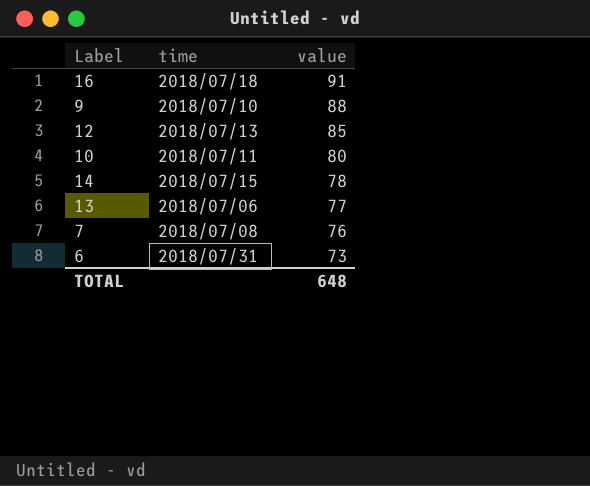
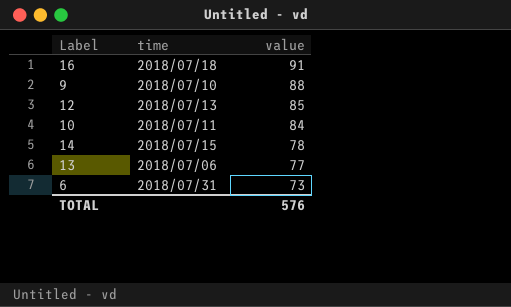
row 7: 2018/07/08 | 76 -> none
10 | value: 80 -> 84
TOTAL | value: 648 -> 576

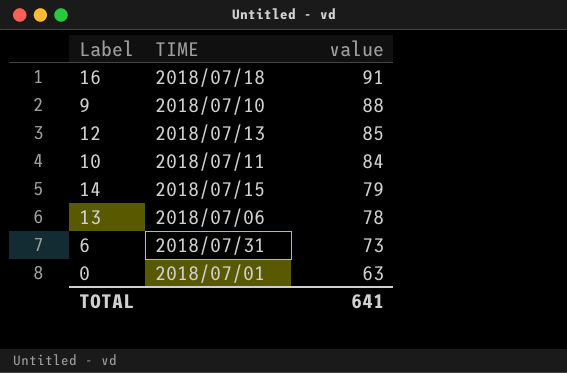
column name: time -> TIME
14 | value: 78 -> 79
13 | value: 77 -> 78
row 0: none -> 2018/07/01 | 63
TOTAL | value: 576 -> 641

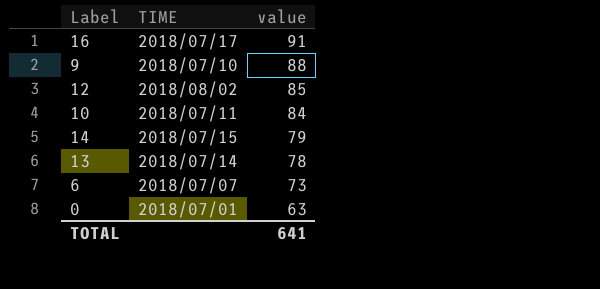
16 | TIME: 2018/07/18 -> 2018/07/17
12 | TIME: 2018/07/13 -> 2018/08/02
13 | TIME: 2018/07/06 -> 2018/07/14
6 | TIME: 2018/07/31 -> 2018/07/07

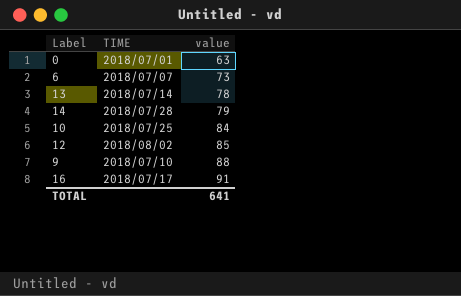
row order: value descending -> value ascending
14 | TIME: 2018/07/15 -> 2018/07/28
10 | TIME: 2018/07/11 -> 2018/07/25

